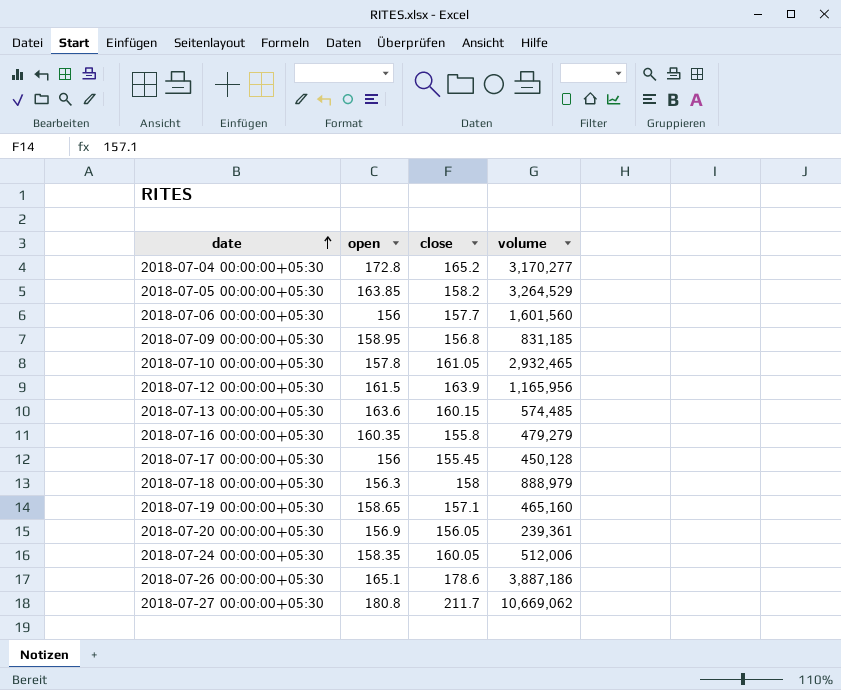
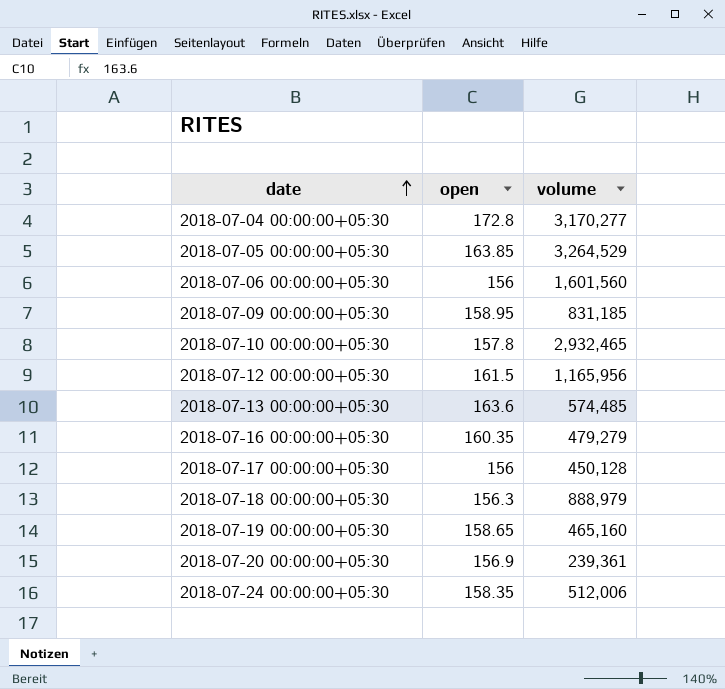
column close | position: 3 -> none
row 2018-07-26 00:00:00+05:30: 165.1 | 178.6 | 3,887,186 -> none
row 2018-07-27 00:00:00+05:30: 180.8 | 211.7 | 10,669,062 -> none

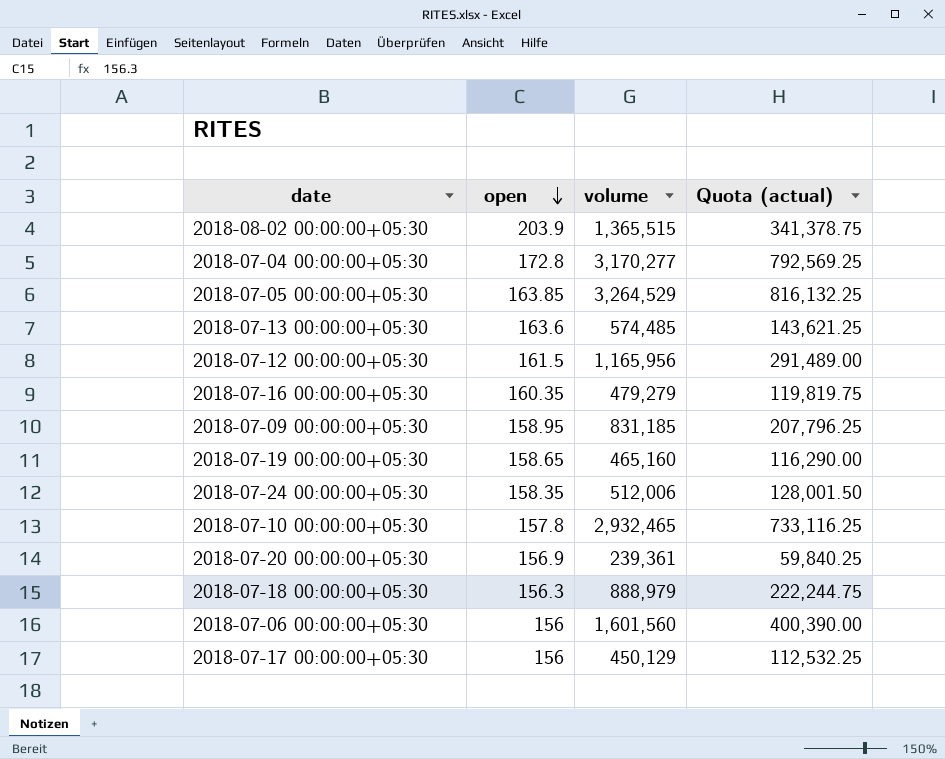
row order: date ascending -> open descending
column Quota (actual) | formula: none -> [volume] * 0.25
row 2018-08-02 00:00:00+05:30: none -> 203.9 | 1,365,515 | 341,378.75
2018-07-17 00:00:00+05:30 | volume: 450,128 -> 450,129

